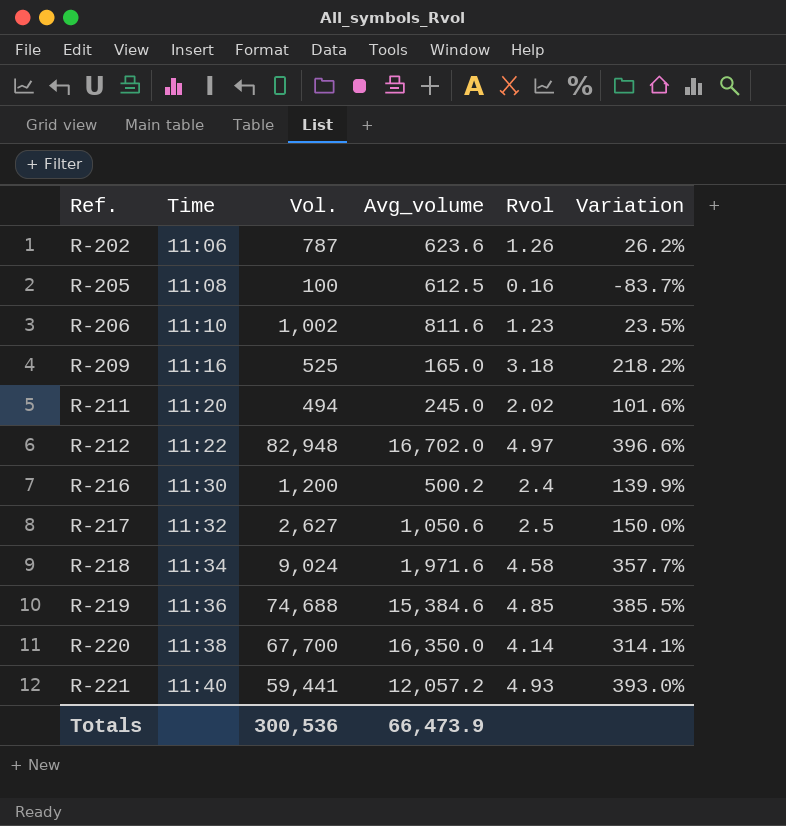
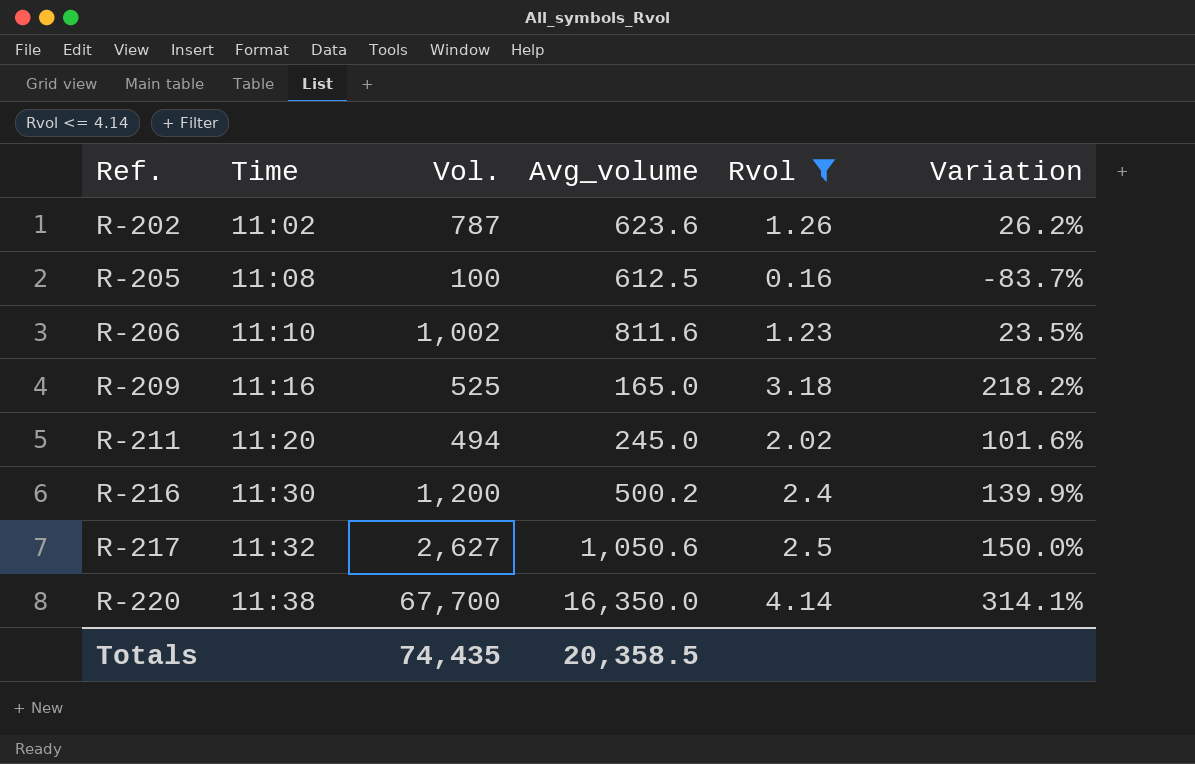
filter: none -> Rvol <= 4.14
R-202 | Time: 11:06 -> 11:02
Totals | Vol.: 300,536 -> 74,435
Totals | Avg_volume: 66,473.9 -> 20,358.5

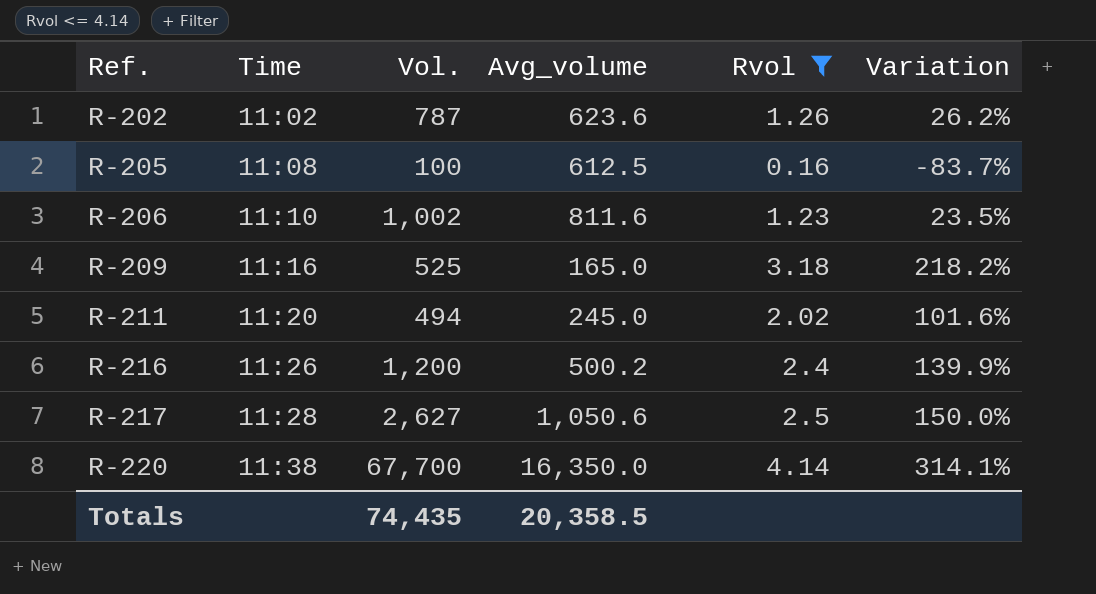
R-216 | Time: 11:30 -> 11:26
R-217 | Time: 11:32 -> 11:28

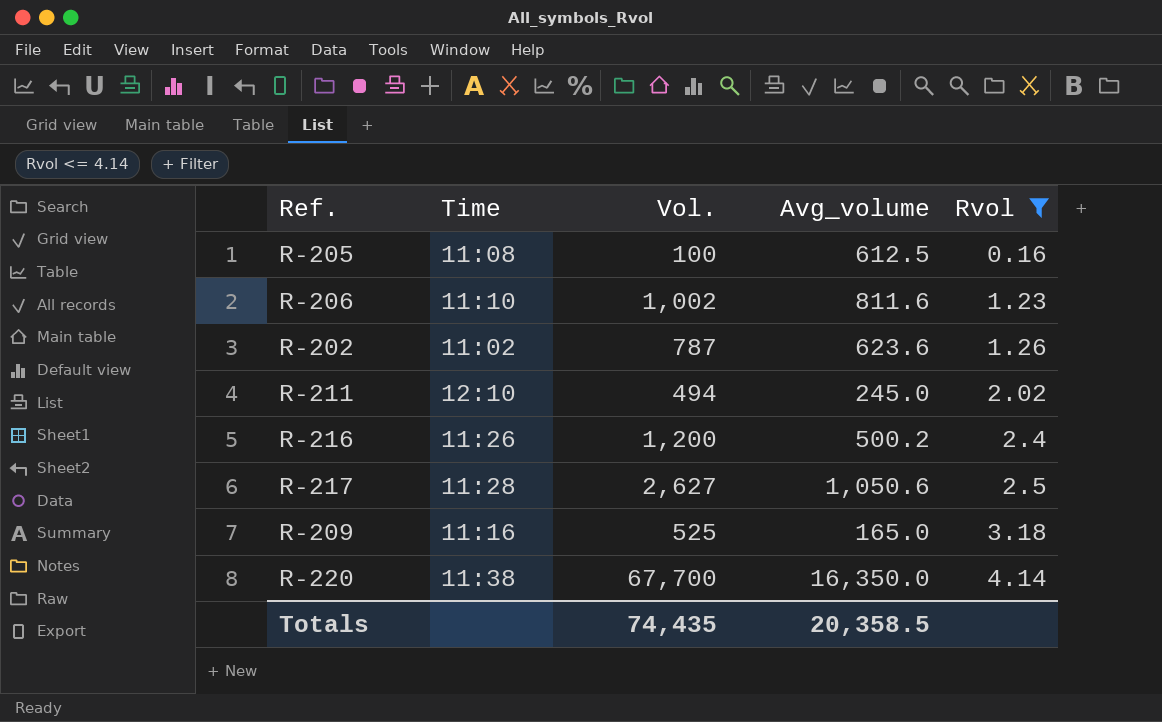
row order: Ref. ascending -> Rvol ascending
column Variation | formula: ([Vol.] - [Avg_volume]) / [Avg_volume] -> none
R-211 | Time: 11:20 -> 12:10

